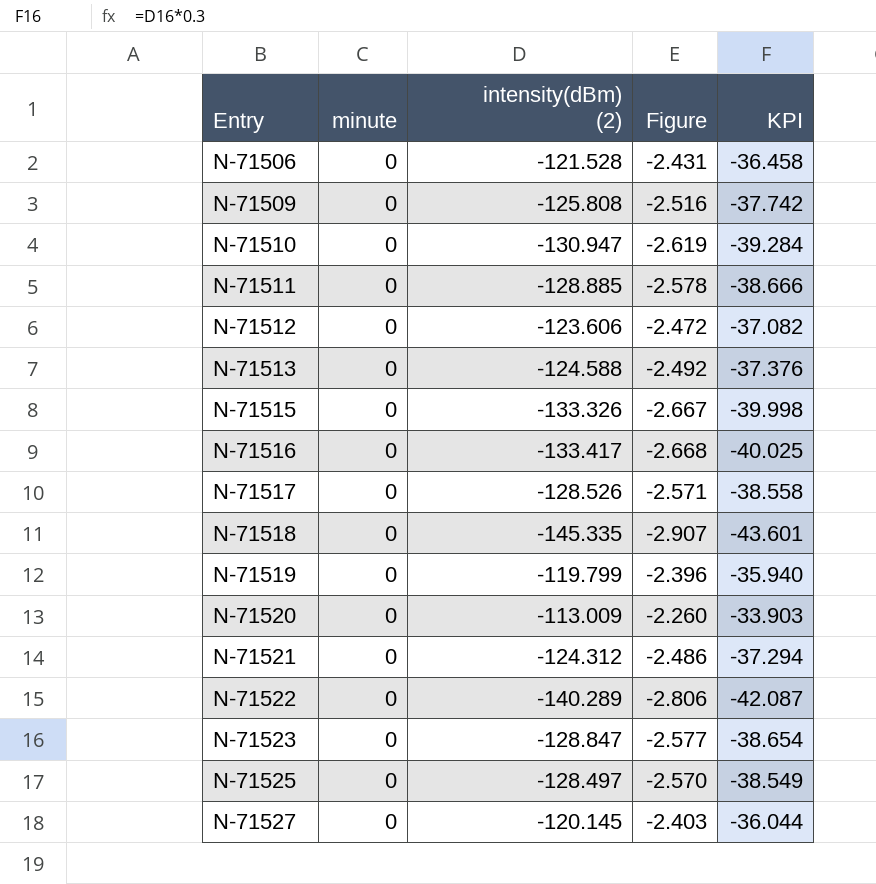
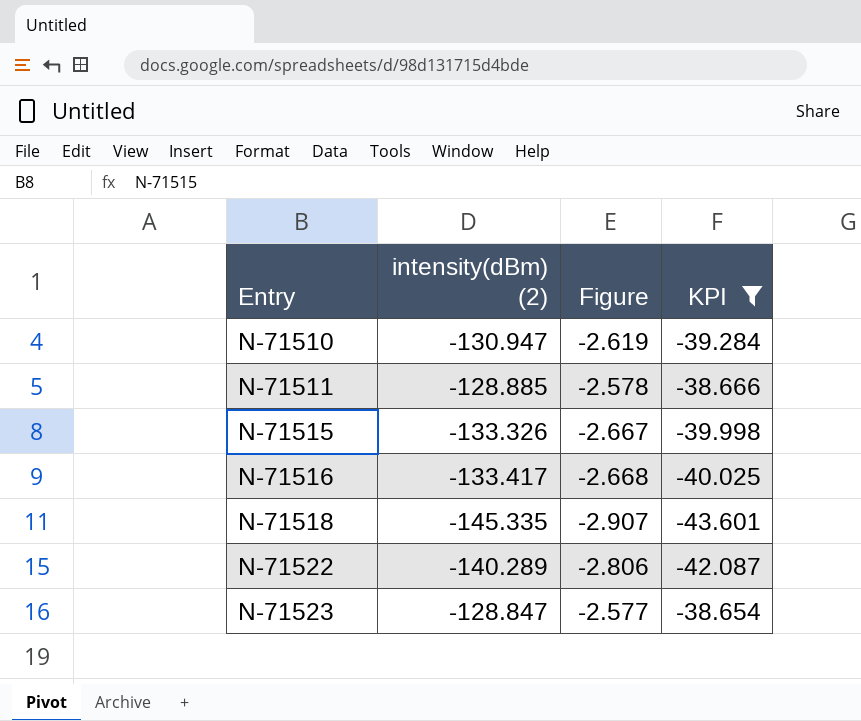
filter: none -> KPI <= -38.654
column minute | position: 2 -> none

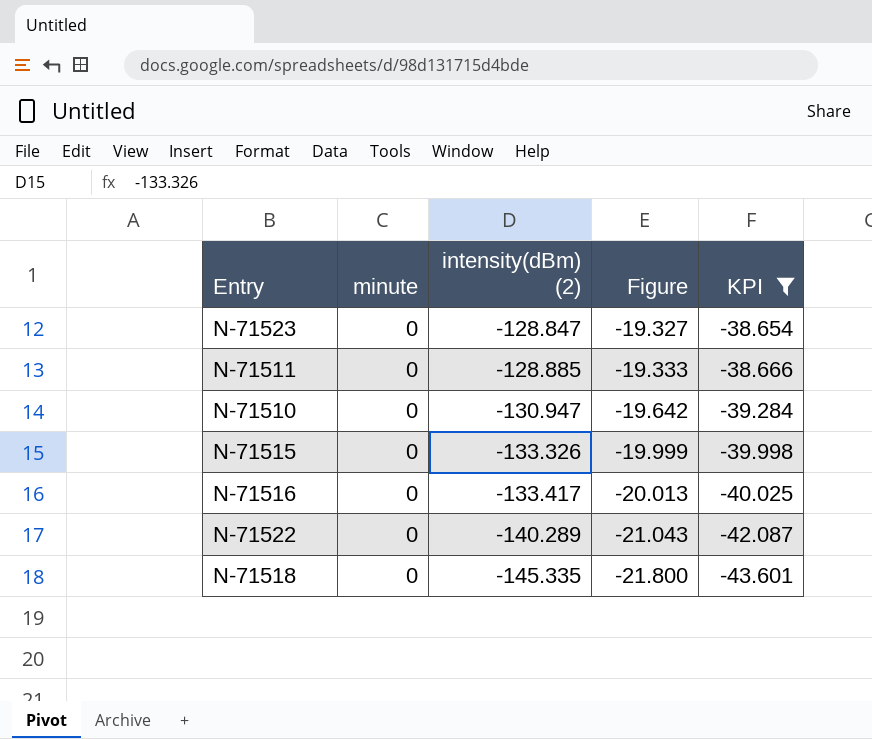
row order: Entry ascending -> intensity(dBm) (2) descending
column minute | position: none -> 2
column Figure | formula: [intensity(dBm) (2)] * 0.02 -> [intensity(dBm) (2)] * 0.15

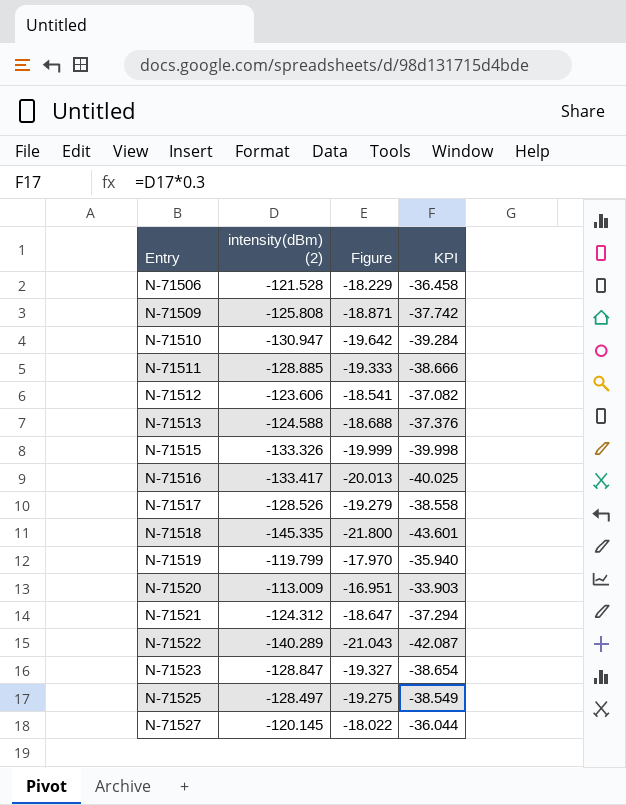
filter: KPI <= -38.654 -> none
row order: intensity(dBm) (2) descending -> Entry ascending
column minute | position: 2 -> none

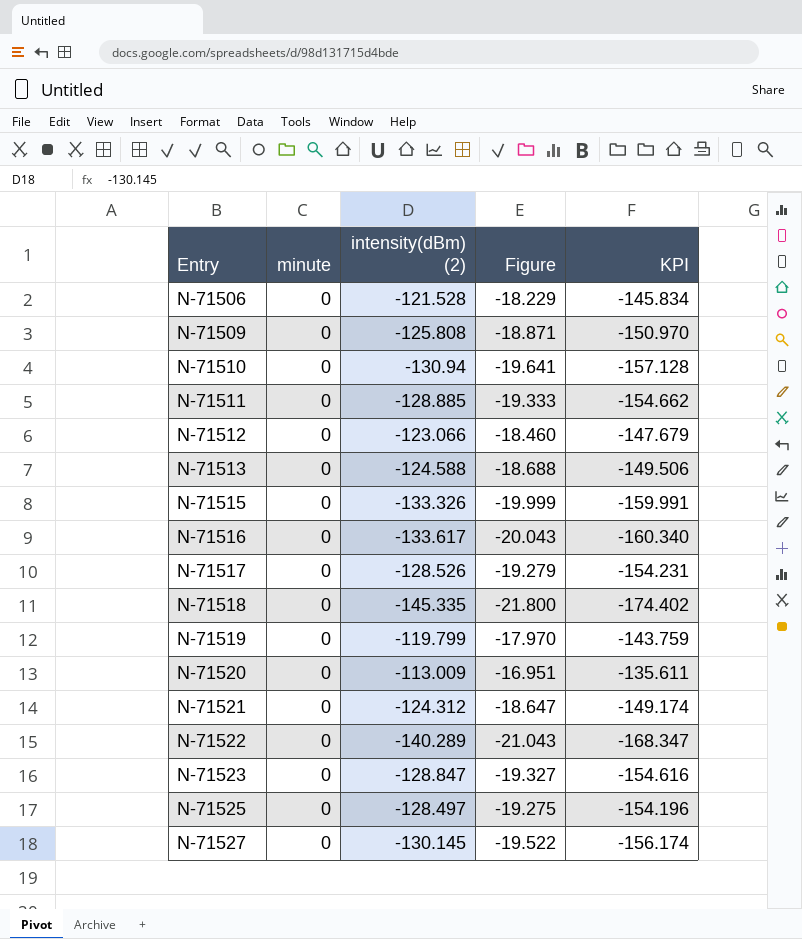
column minute | position: none -> 2
column KPI | formula: [intensity(dBm) (2)] * 0.3 -> [intensity(dBm) (2)] * 1.2
N-71510 | intensity(dBm) (2): -130.947 -> -130.94
N-71510 | Figure: -19.642 -> -19.641
N-71512 | intensity(dBm) (2): -123.606 -> -123.066
N-71512 | Figure: -18.541 -> -18.460
N-71516 | intensity(dBm) (2): -133.417 -> -133.617
N-71516 | Figure: -20.013 -> -20.043
N-71527 | intensity(dBm) (2): -120.145 -> -130.145
N-71527 | Figure: -18.022 -> -19.522

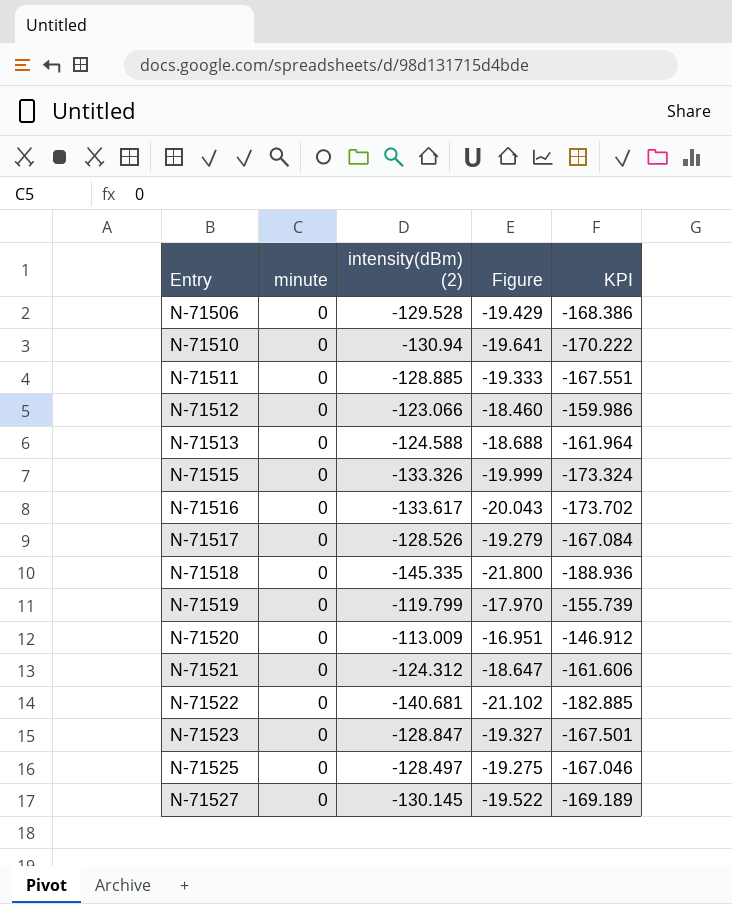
column KPI | formula: [intensity(dBm) (2)] * 1.2 -> [intensity(dBm) (2)] * 1.3
row N-71509: 0 | -125.808 | -18.871 | -150.970 -> none
N-71506 | intensity(dBm) (2): -121.528 -> -129.528
N-71506 | Figure: -18.229 -> -19.429
N-71522 | intensity(dBm) (2): -140.289 -> -140.681
N-71522 | Figure: -21.043 -> -21.102

